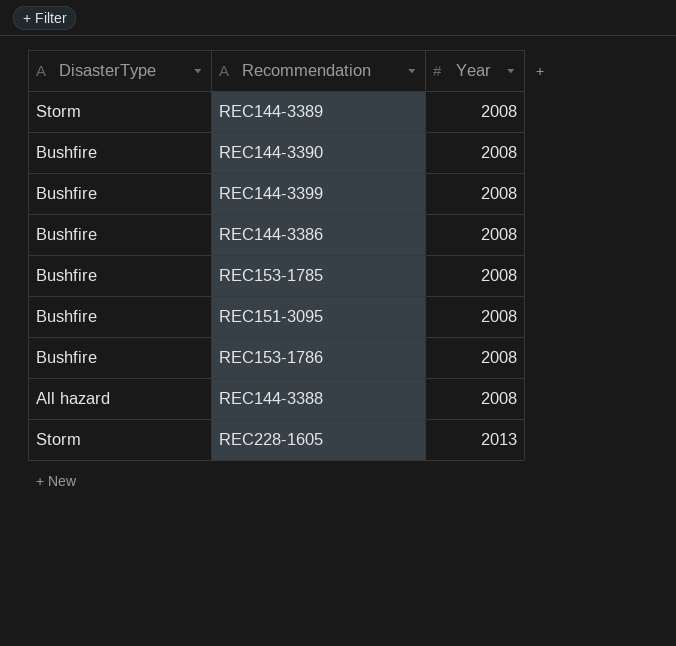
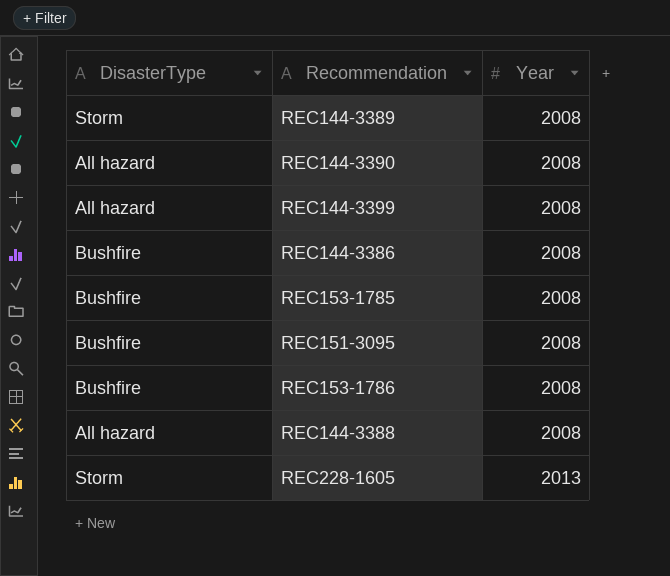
REC144-3390 | DisasterType: Bushfire -> All hazard
REC144-3399 | DisasterType: Bushfire -> All hazard

